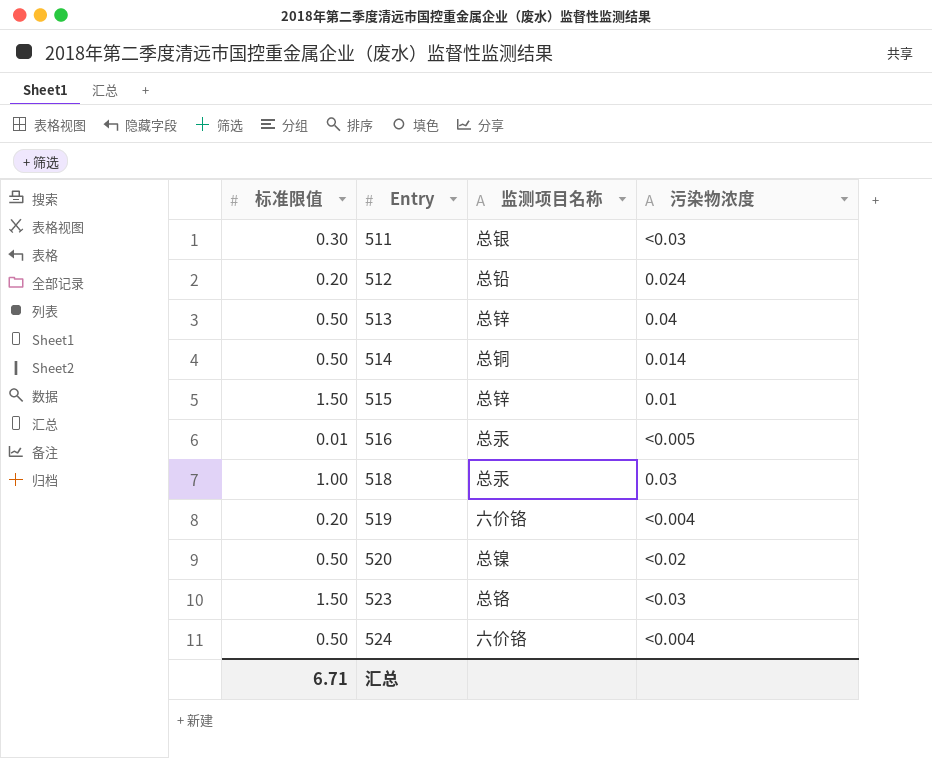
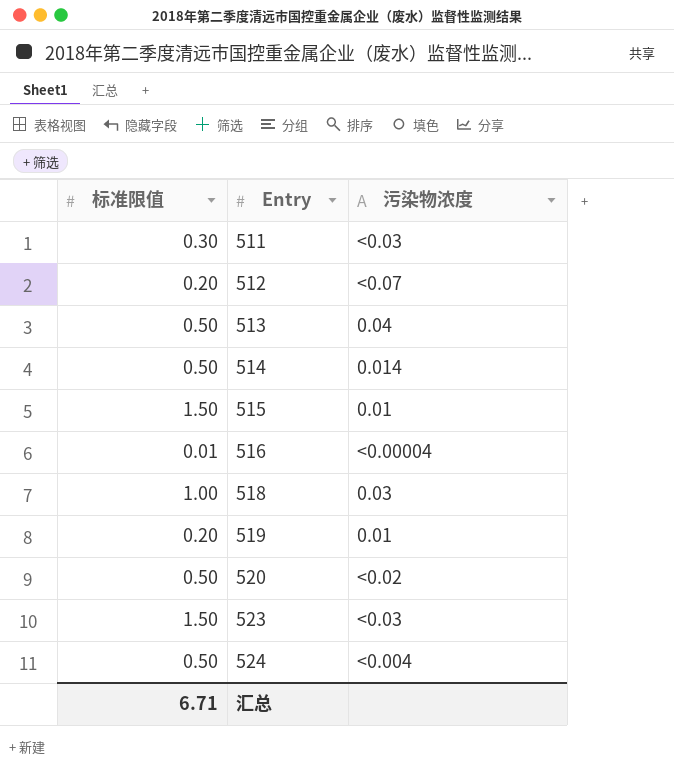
column 监测项目名称 | position: 3 -> none
512 | 污染物浓度: 0.024 -> <0.07
516 | 污染物浓度: <0.005 -> <0.00004
519 | 污染物浓度: <0.004 -> 0.01

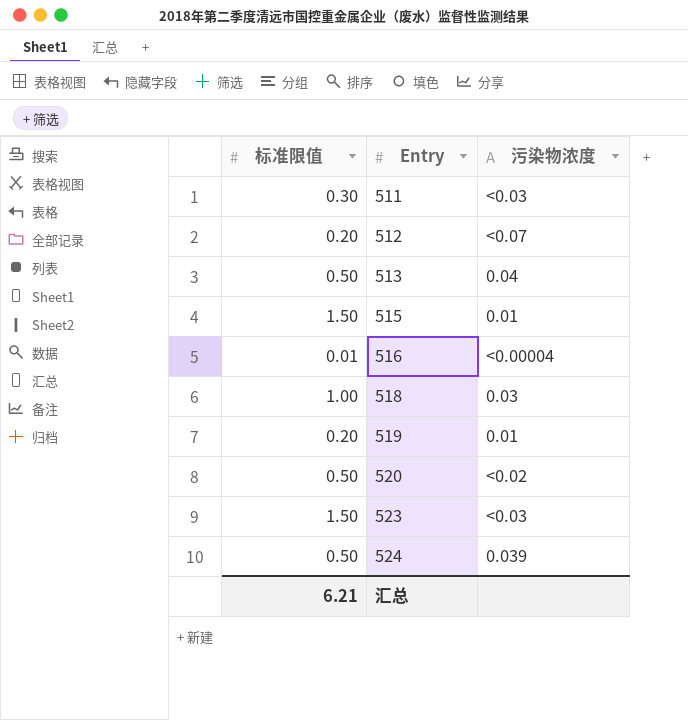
row 514: 0.50 | 0.014 -> none
524 | 污染物浓度: <0.004 -> 0.039
汇总 | 标准限值: 6.71 -> 6.21

